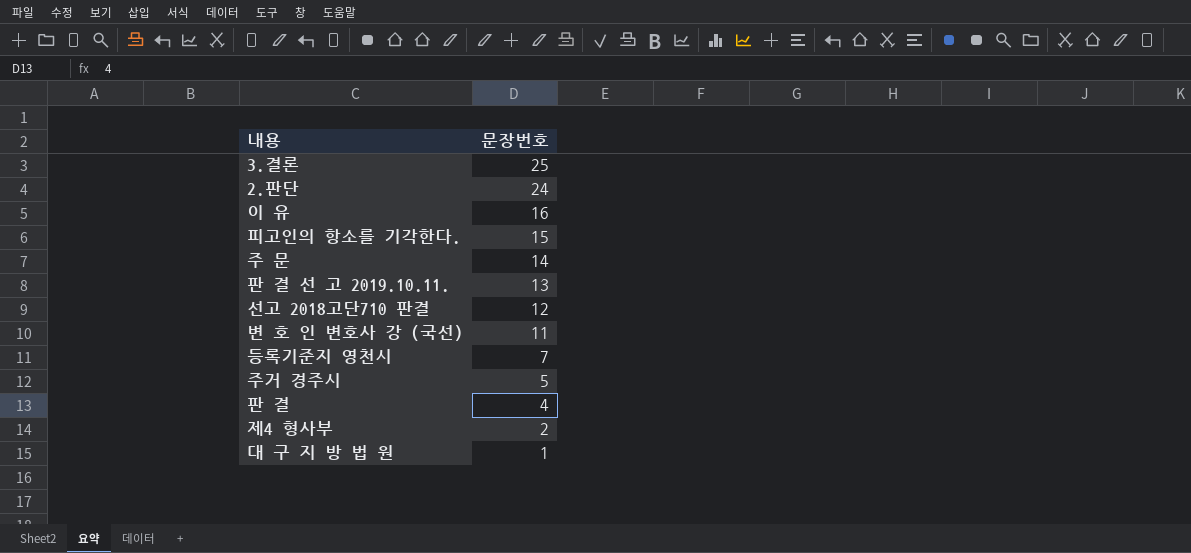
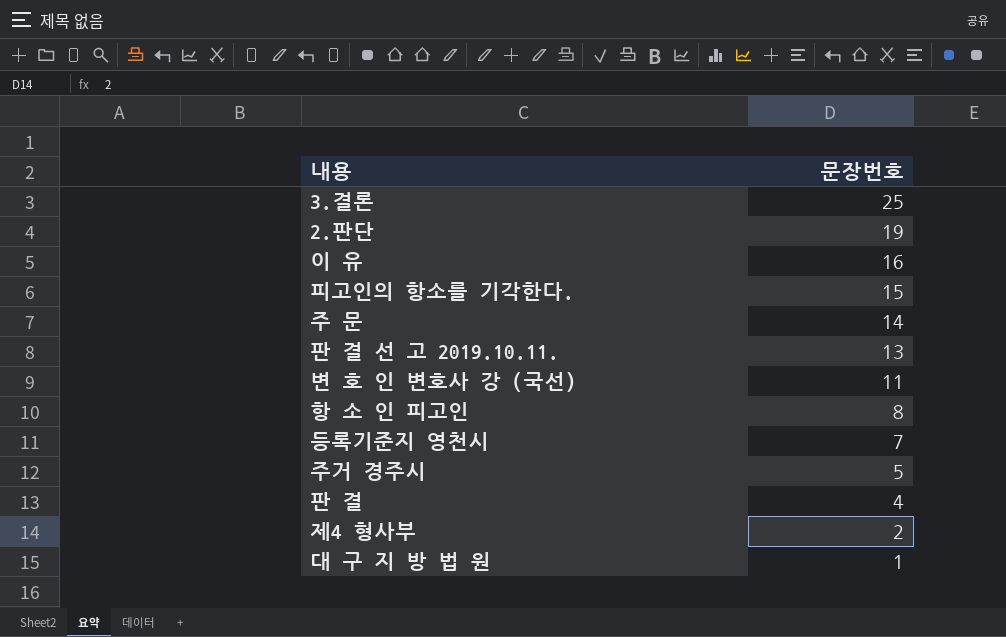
row 선고 2018고단710 판결: 12 -> none
2.판단 | 문장번호: 24 -> 19
row 항 소 인 피고인: none -> 8

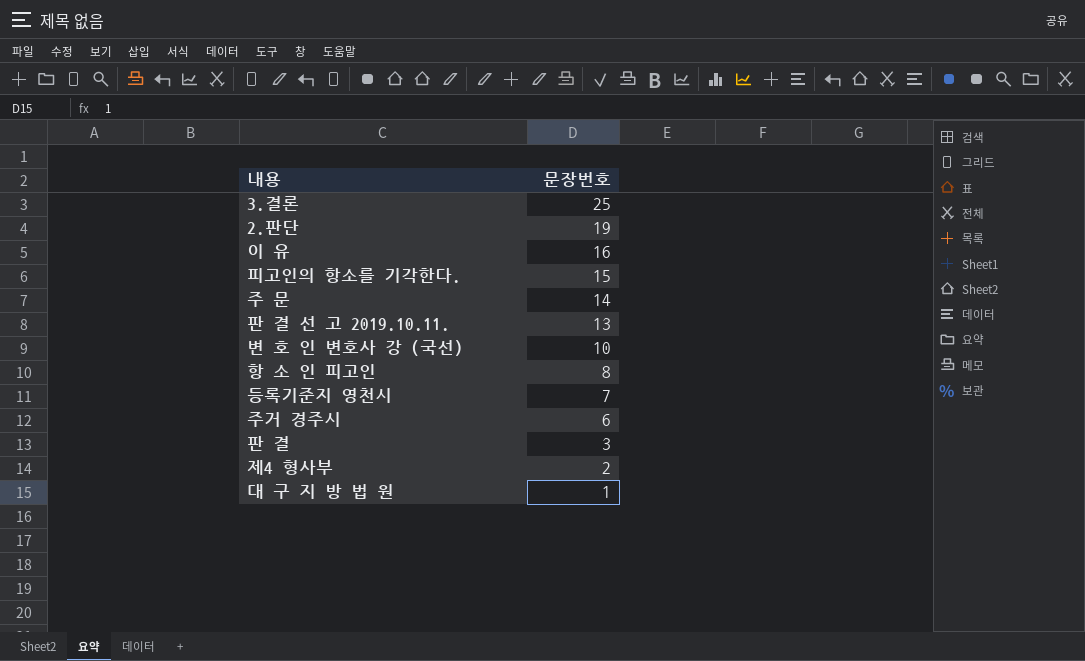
변 호 인 변호사 강 (국선) | 문장번호: 11 -> 10
주거 경주시 | 문장번호: 5 -> 6
판 결 | 문장번호: 4 -> 3

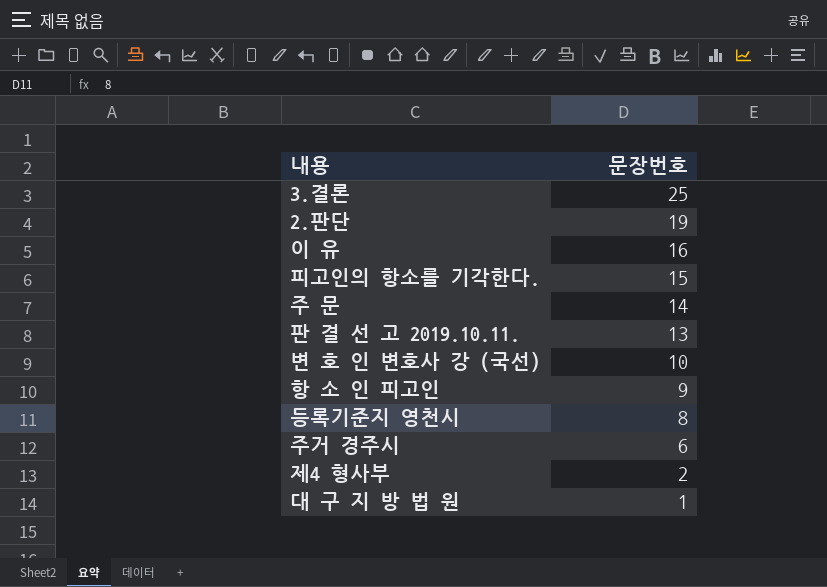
row 판 결: 3 -> none
항 소 인 피고인 | 문장번호: 8 -> 9
등록기준지 영천시 | 문장번호: 7 -> 8

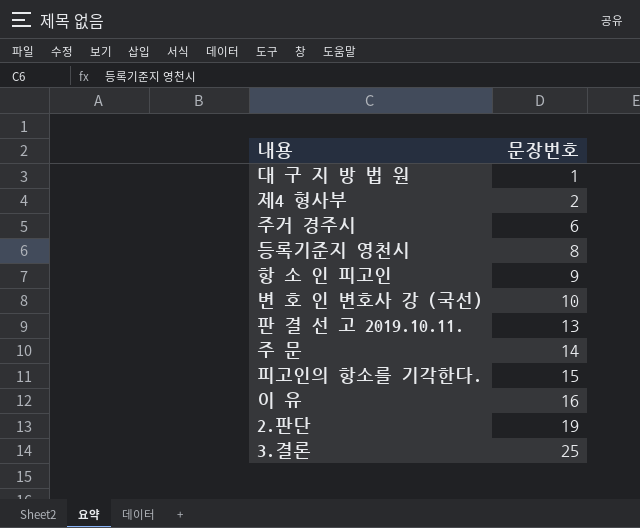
row order: 문장번호 descending -> 문장번호 ascending

